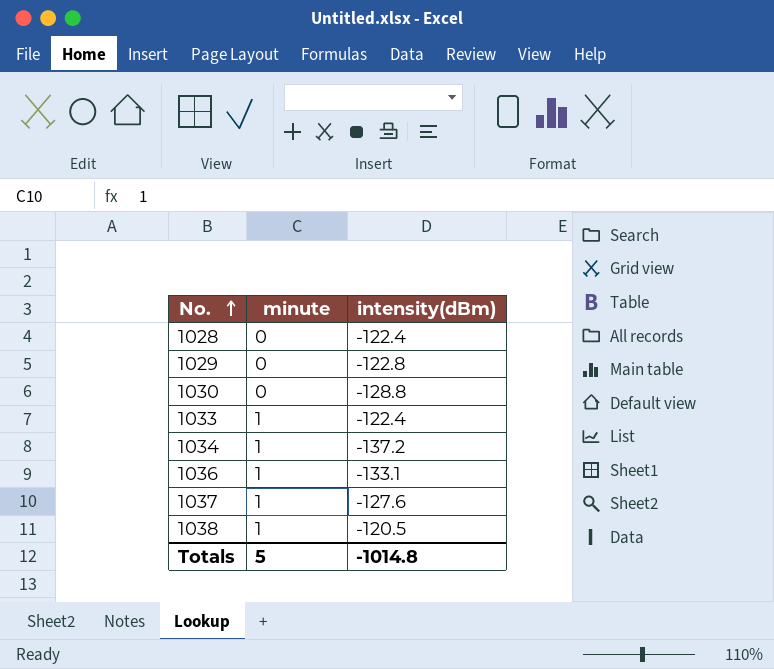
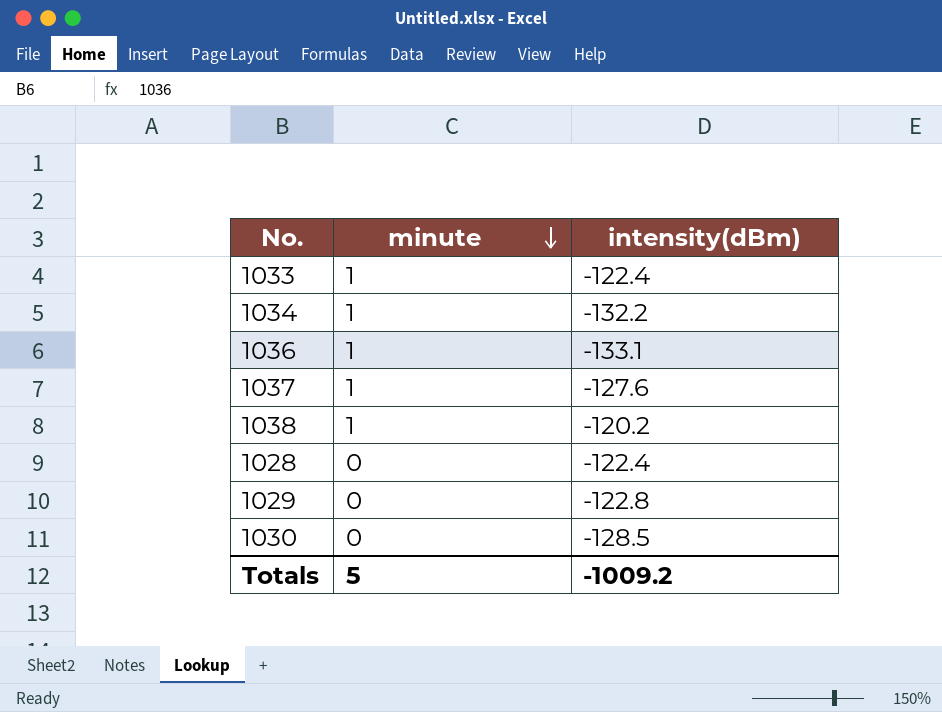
row order: No. ascending -> minute descending
1034 | intensity(dBm): -137.2 -> -132.2
1038 | intensity(dBm): -120.5 -> -120.2
1030 | intensity(dBm): -128.8 -> -128.5
Totals | intensity(dBm): -1014.8 -> -1009.2

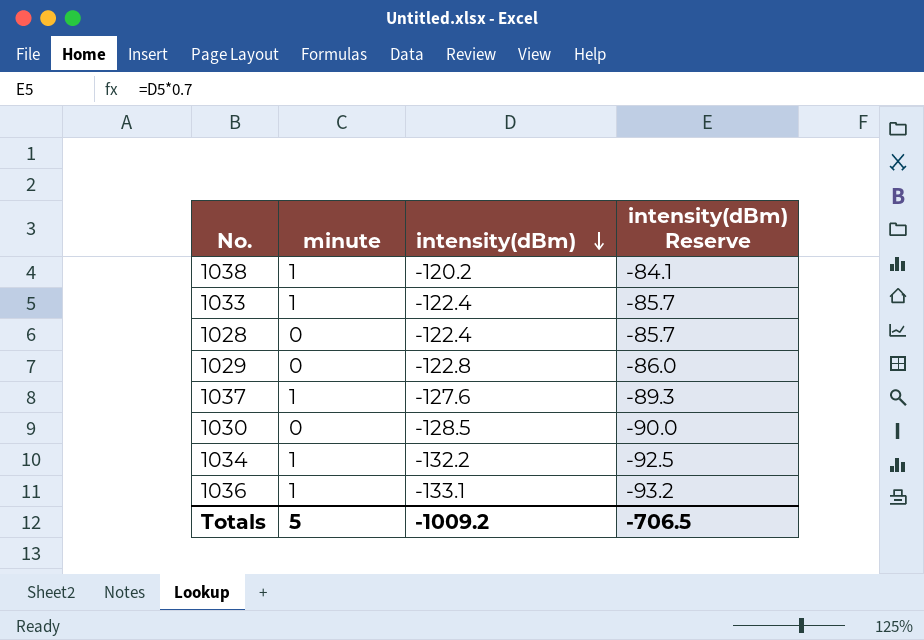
row order: minute descending -> intensity(dBm) descending
column intensity(dBm) Reserve | formula: none -> [intensity(dBm)] * 0.7

